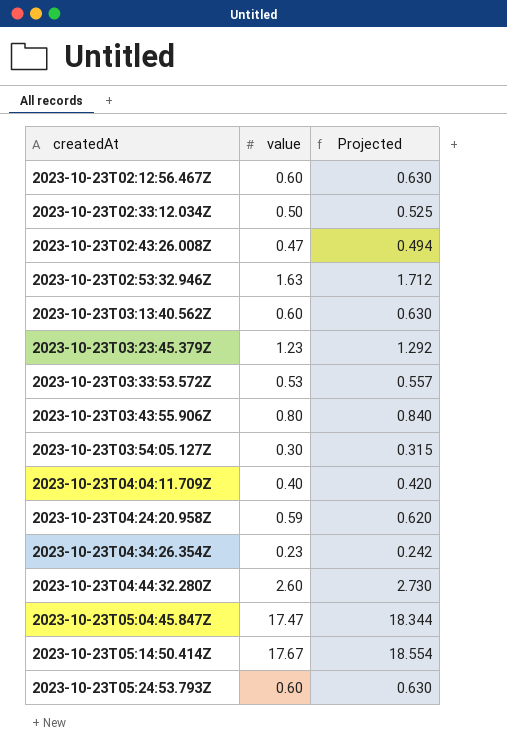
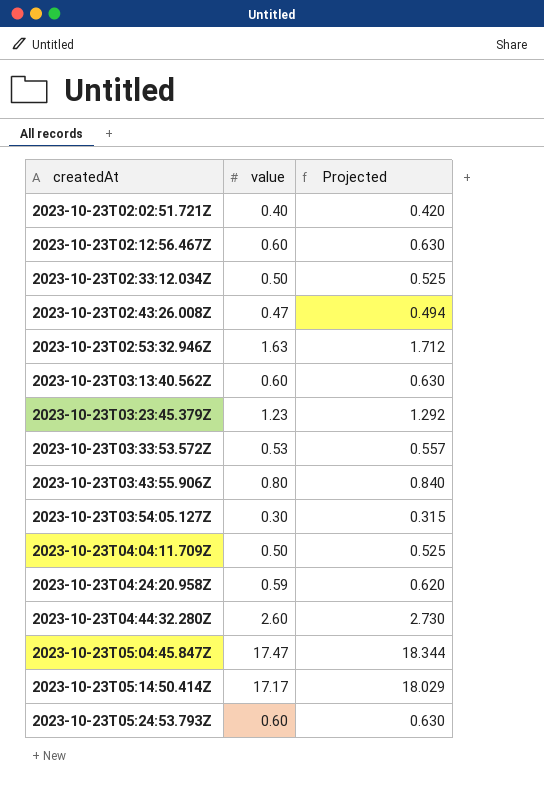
row 2023-10-23T04:34:26.354Z: 0.23 | 0.242 -> none
row 2023-10-23T02:02:51.721Z: none -> 0.40 | 0.420
2023-10-23T04:04:11.709Z | value: 0.40 -> 0.50
2023-10-23T04:04:11.709Z | Projected: 0.420 -> 0.525
2023-10-23T05:14:50.414Z | value: 17.67 -> 17.17
2023-10-23T05:14:50.414Z | Projected: 18.554 -> 18.029

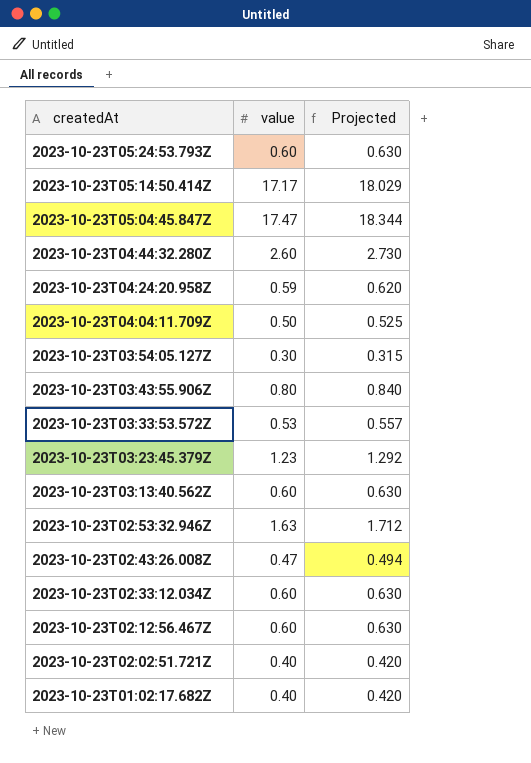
row order: createdAt ascending -> createdAt descending
2023-10-23T02:33:12.034Z | value: 0.50 -> 0.60
2023-10-23T02:33:12.034Z | Projected: 0.525 -> 0.630
row 2023-10-23T01:02:17.682Z: none -> 0.40 | 0.420

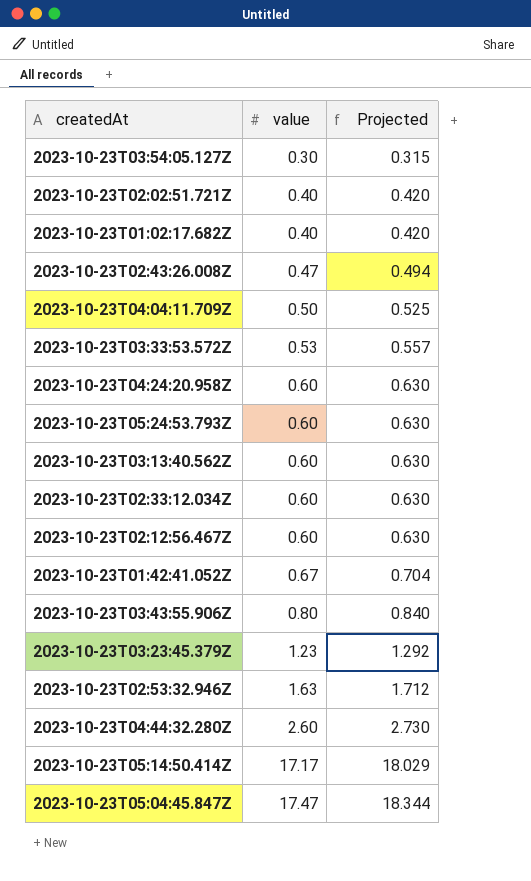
row order: createdAt descending -> value ascending
2023-10-23T04:24:20.958Z | value: 0.59 -> 0.60
2023-10-23T04:24:20.958Z | Projected: 0.620 -> 0.630
row 2023-10-23T01:42:41.052Z: none -> 0.67 | 0.704

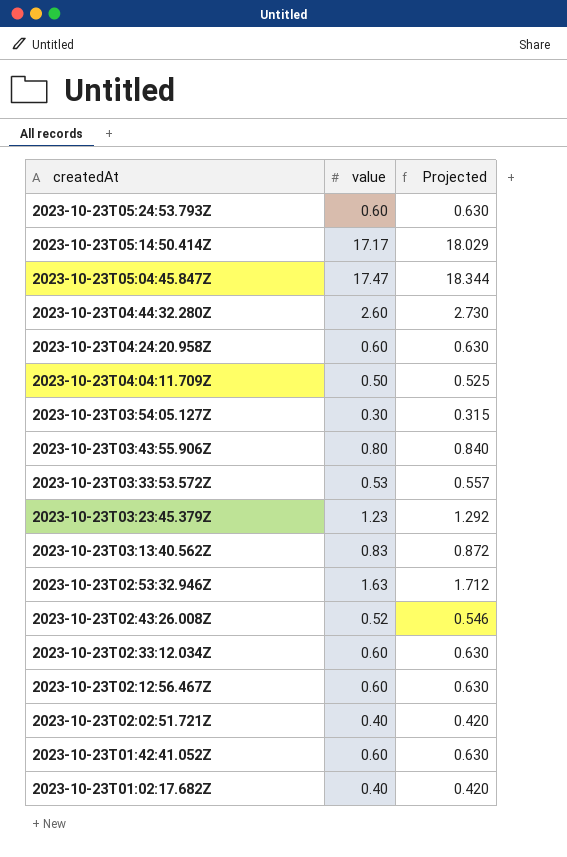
row order: value ascending -> createdAt descending
2023-10-23T03:13:40.562Z | value: 0.60 -> 0.83
2023-10-23T03:13:40.562Z | Projected: 0.630 -> 0.872
2023-10-23T02:43:26.008Z | value: 0.47 -> 0.52
2023-10-23T02:43:26.008Z | Projected: 0.494 -> 0.546
2023-10-23T01:42:41.052Z | value: 0.67 -> 0.60
2023-10-23T01:42:41.052Z | Projected: 0.704 -> 0.630

